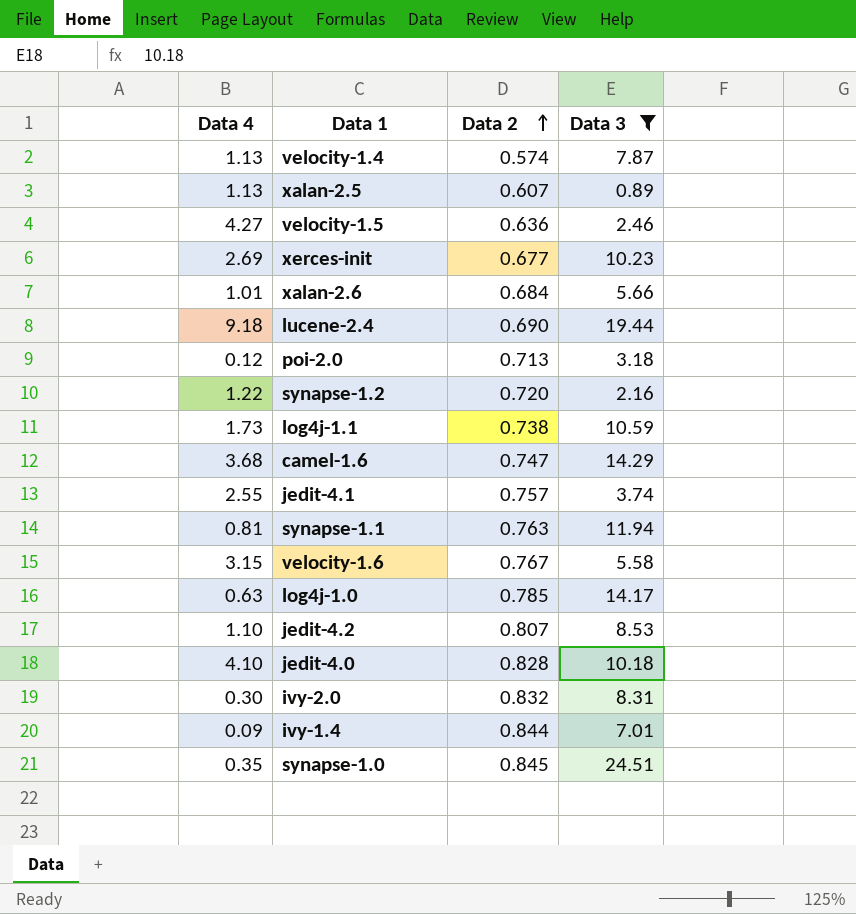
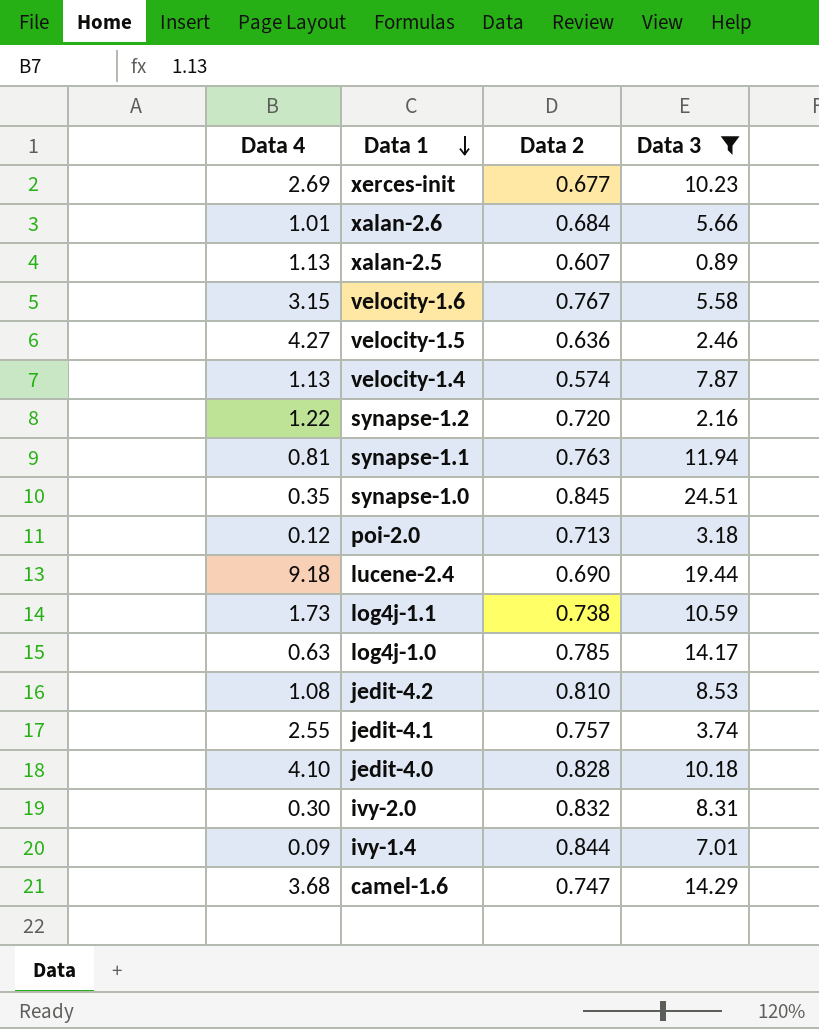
row order: Data 2 ascending -> Data 1 descending
jedit-4.2 | Data 4: 1.10 -> 1.08
jedit-4.2 | Data 2: 0.807 -> 0.810

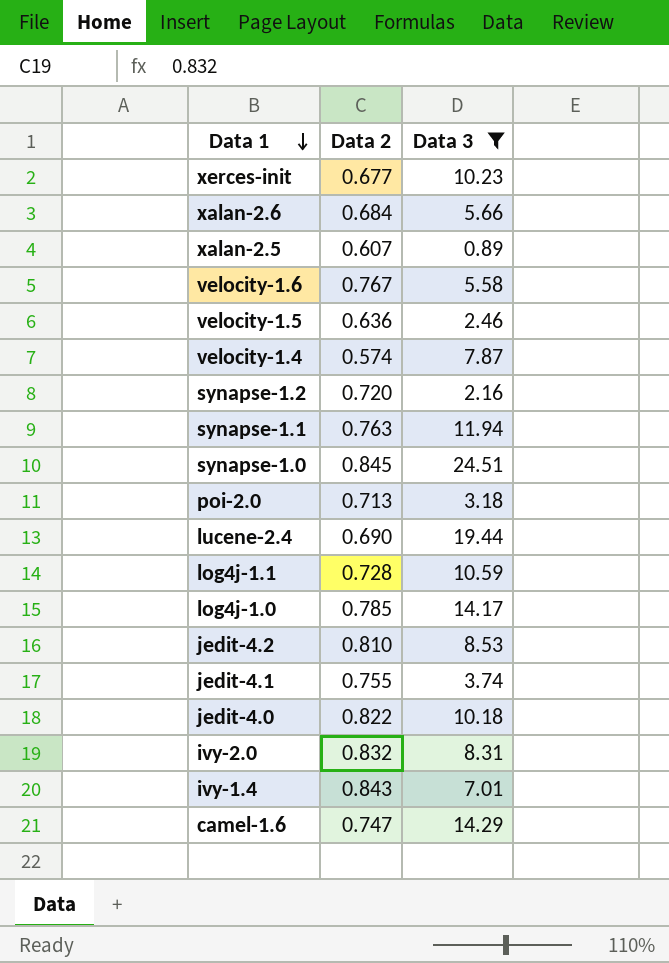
column Data 4 | position: 1 -> none
log4j-1.1 | Data 2: 0.738 -> 0.728
jedit-4.1 | Data 2: 0.757 -> 0.755
jedit-4.0 | Data 2: 0.828 -> 0.822
ivy-1.4 | Data 2: 0.844 -> 0.843

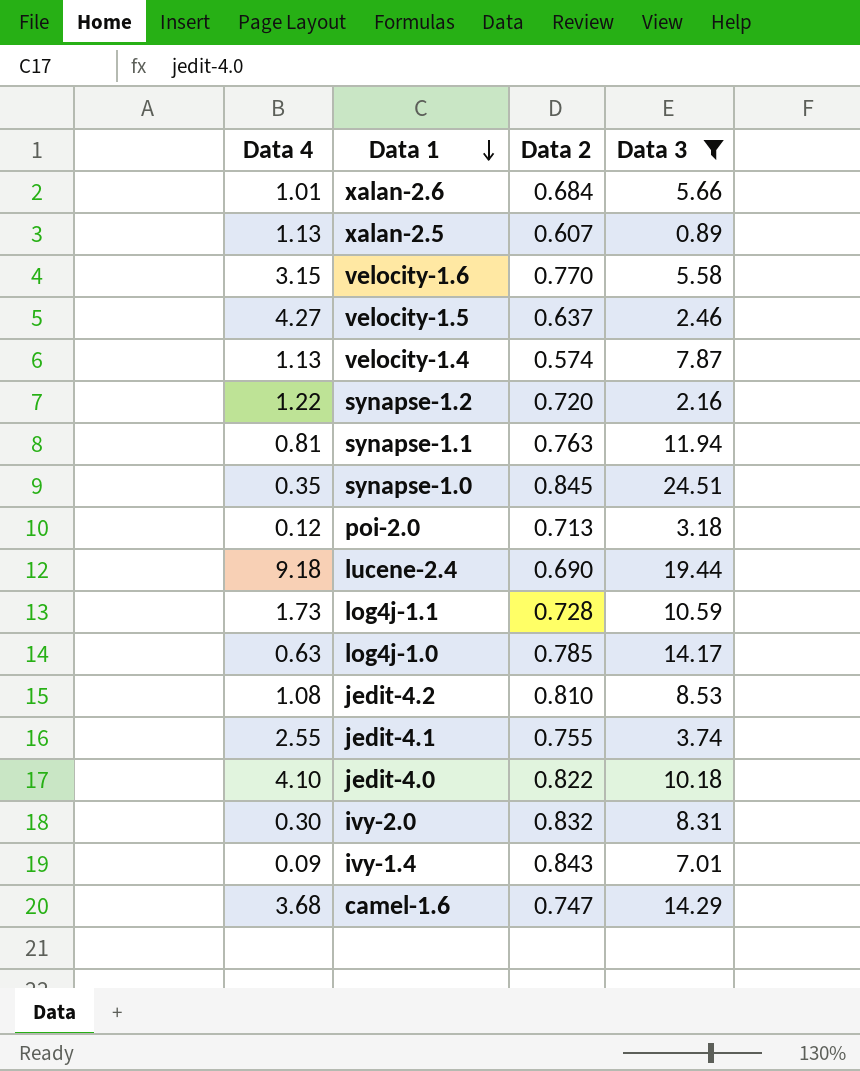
column Data 4 | position: none -> 1
row xerces-init: 0.677 | 10.23 -> none
velocity-1.6 | Data 2: 0.767 -> 0.770
velocity-1.5 | Data 2: 0.636 -> 0.637

